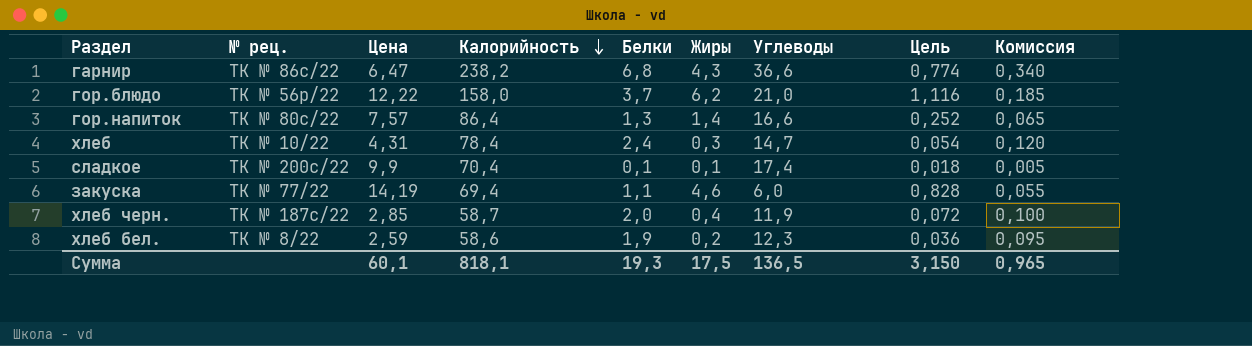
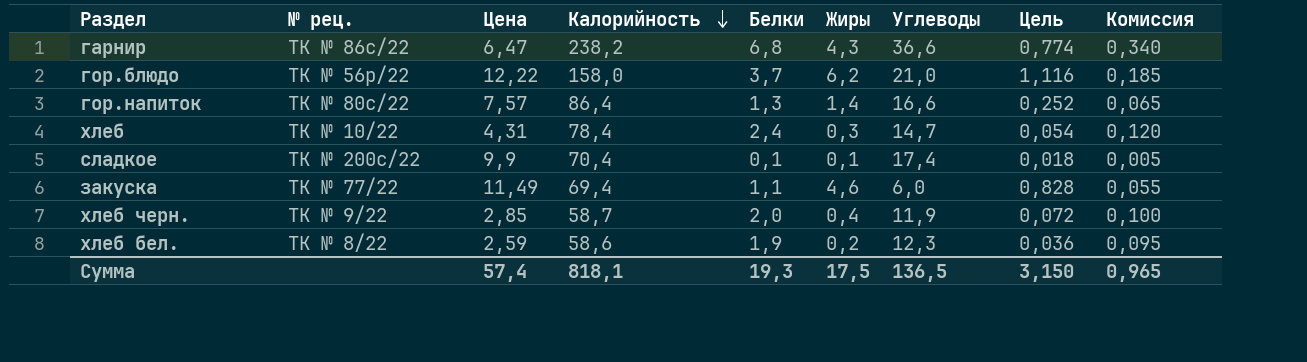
закуска | Цена: 14,19 -> 11,49
хлеб черн. | № рец.: ТК № 187с/22 -> ТК № 9/22
Сумма | Цена: 60,1 -> 57,4

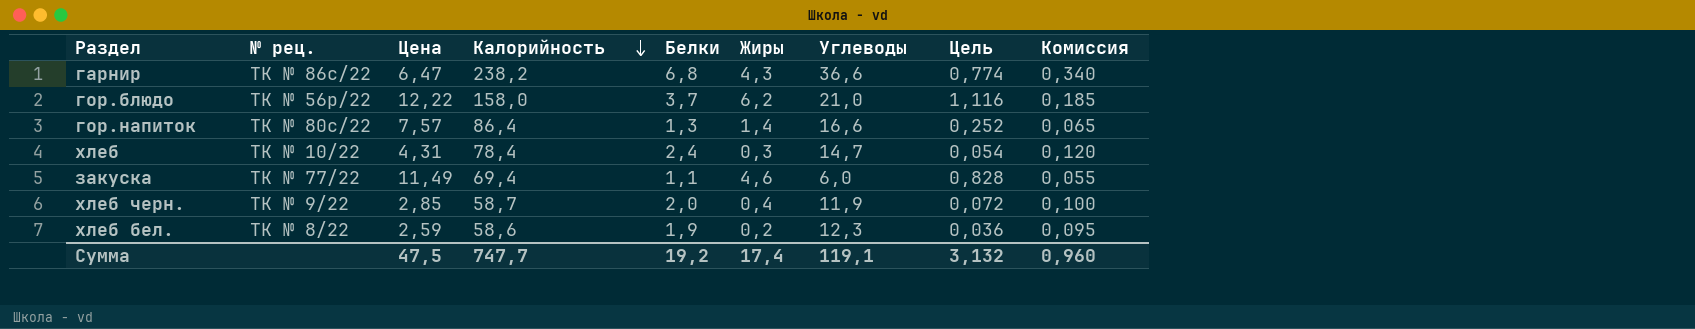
row сладкое: ТК № 200с/22 | 9,9 | 70,4 | 0,1 | 0,1 | 17,4 | 0,018 | 0,005 -> none
Сумма | Цена: 57,4 -> 47,5
Сумма | Калорийность: 818,1 -> 747,7
Сумма | Белки: 19,3 -> 19,2
Сумма | Жиры: 17,5 -> 17,4
Сумма | Углеводы: 136,5 -> 119,1
Сумма | Цель: 3,150 -> 3,132
Сумма | Комиссия: 0,965 -> 0,960

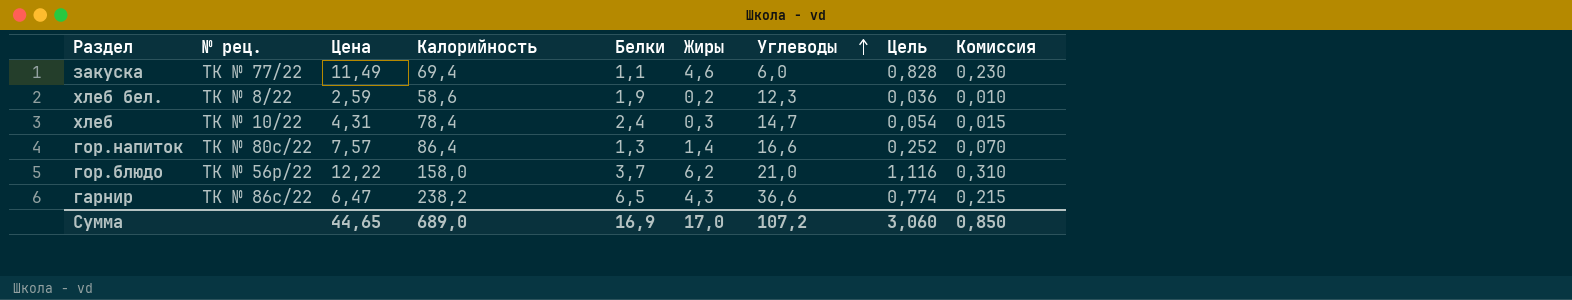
row order: Калорийность descending -> Углеводы ascending
column Комиссия | formula: [Белки] * 0,05 -> [Жиры] * 0,05
row хлеб черн.: ТК № 9/22 | 2,85 | 58,7 | 2,0 | 0,4 | 11,9 | 0,072 | 0,100 -> none
гарнир | Белки: 6,8 -> 6,5
Сумма | Цена: 47,5 -> 44,65
Сумма | Калорийность: 747,7 -> 689,0
Сумма | Белки: 19,2 -> 16,9
Сумма | Жиры: 17,4 -> 17,0
Сумма | Углеводы: 119,1 -> 107,2
Сумма | Цель: 3,132 -> 3,060
Сумма | Комиссия: 0,960 -> 0,850

